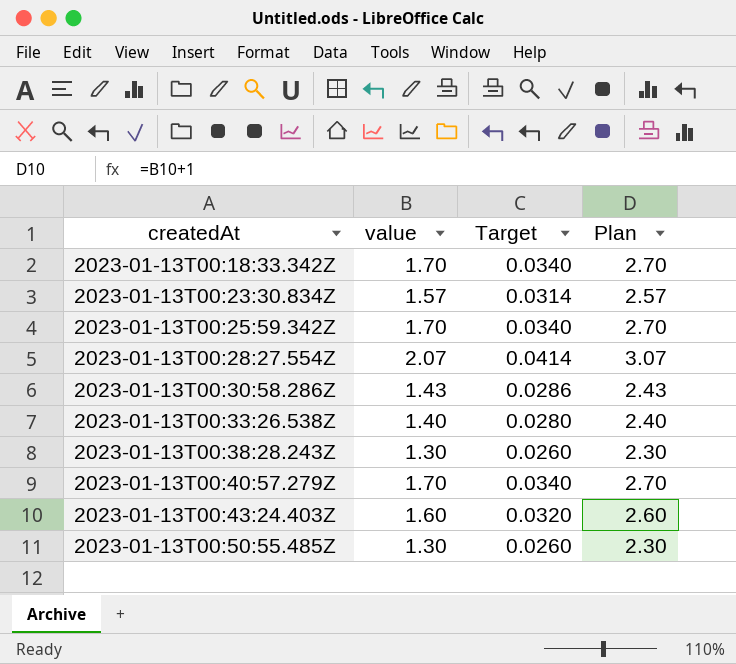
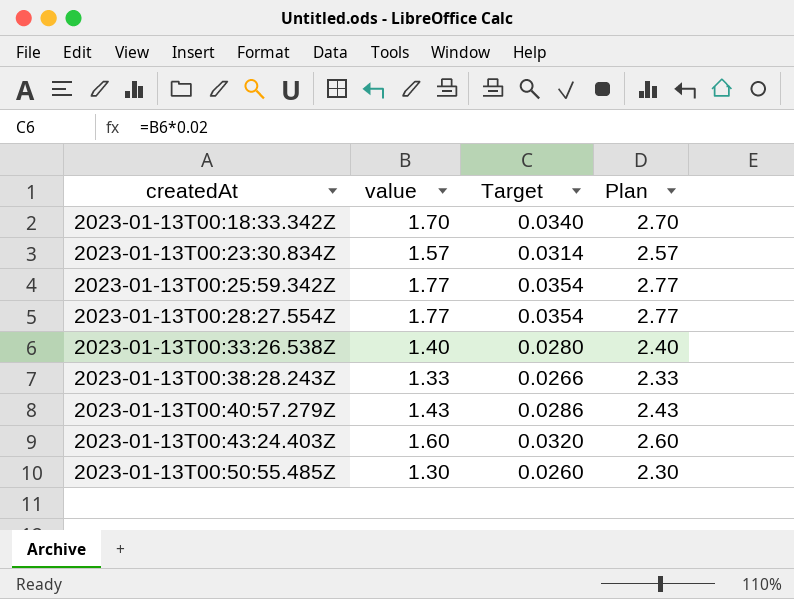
row 2023-01-13T00:30:58.286Z: 1.43 | 0.0286 | 2.43 -> none
2023-01-13T00:25:59.342Z | value: 1.70 -> 1.77
2023-01-13T00:25:59.342Z | Target: 0.0340 -> 0.0354
2023-01-13T00:25:59.342Z | Plan: 2.70 -> 2.77
2023-01-13T00:28:27.554Z | value: 2.07 -> 1.77
2023-01-13T00:28:27.554Z | Target: 0.0414 -> 0.0354
2023-01-13T00:28:27.554Z | Plan: 3.07 -> 2.77
2023-01-13T00:38:28.243Z | value: 1.30 -> 1.33
2023-01-13T00:38:28.243Z | Target: 0.0260 -> 0.0266
2023-01-13T00:38:28.243Z | Plan: 2.30 -> 2.33
2023-01-13T00:40:57.279Z | value: 1.70 -> 1.43
2023-01-13T00:40:57.279Z | Target: 0.0340 -> 0.0286
2023-01-13T00:40:57.279Z | Plan: 2.70 -> 2.43

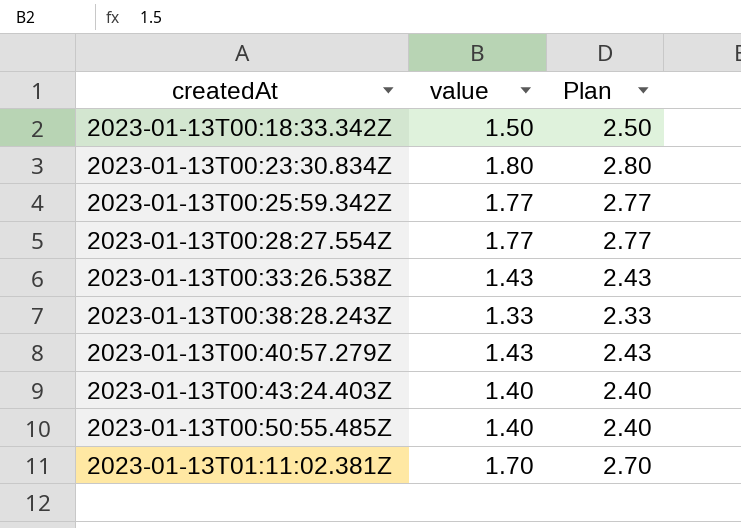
column Target | formula: [value] * 0.02 -> none
2023-01-13T00:18:33.342Z | value: 1.70 -> 1.50
2023-01-13T00:18:33.342Z | Plan: 2.70 -> 2.50
2023-01-13T00:23:30.834Z | value: 1.57 -> 1.80
2023-01-13T00:23:30.834Z | Plan: 2.57 -> 2.80
2023-01-13T00:33:26.538Z | value: 1.40 -> 1.43
2023-01-13T00:33:26.538Z | Plan: 2.40 -> 2.43
2023-01-13T00:43:24.403Z | value: 1.60 -> 1.40
2023-01-13T00:43:24.403Z | Plan: 2.60 -> 2.40
2023-01-13T00:50:55.485Z | value: 1.30 -> 1.40
2023-01-13T00:50:55.485Z | Plan: 2.30 -> 2.40
row 2023-01-13T01:11:02.381Z: none -> 1.70 | 2.70

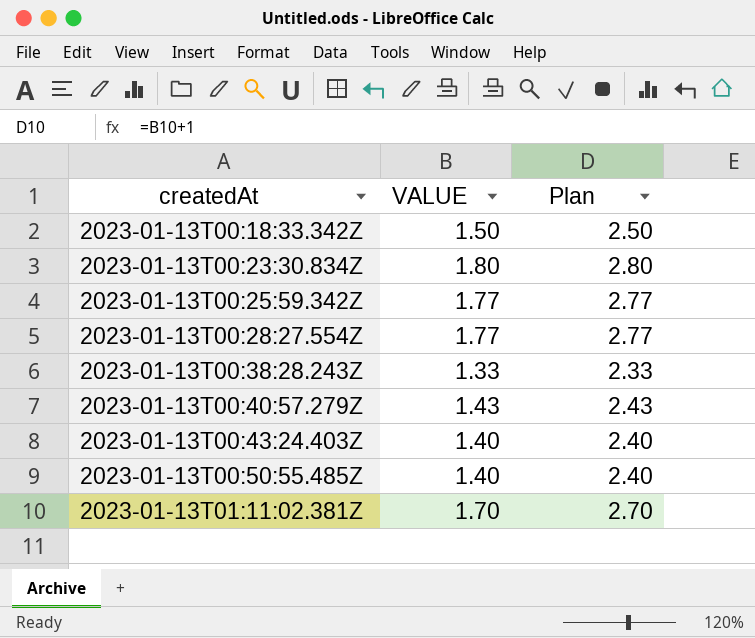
column name: value -> VALUE
row 2023-01-13T00:33:26.538Z: 1.43 | 2.43 -> none

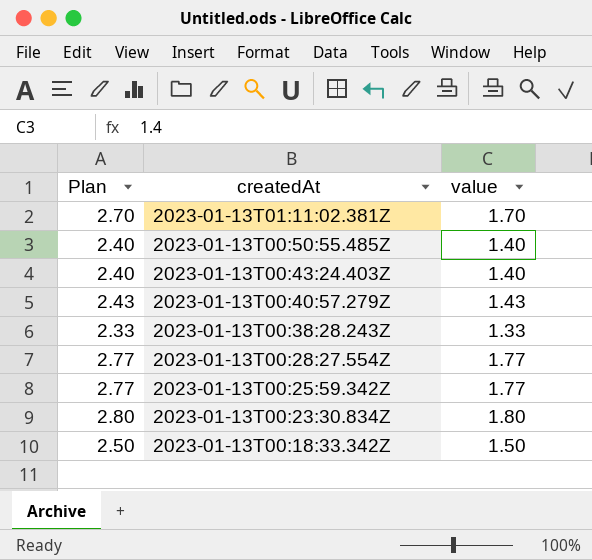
row order: createdAt ascending -> createdAt descending
column Plan | position: 3 -> 1
column name: VALUE -> value

